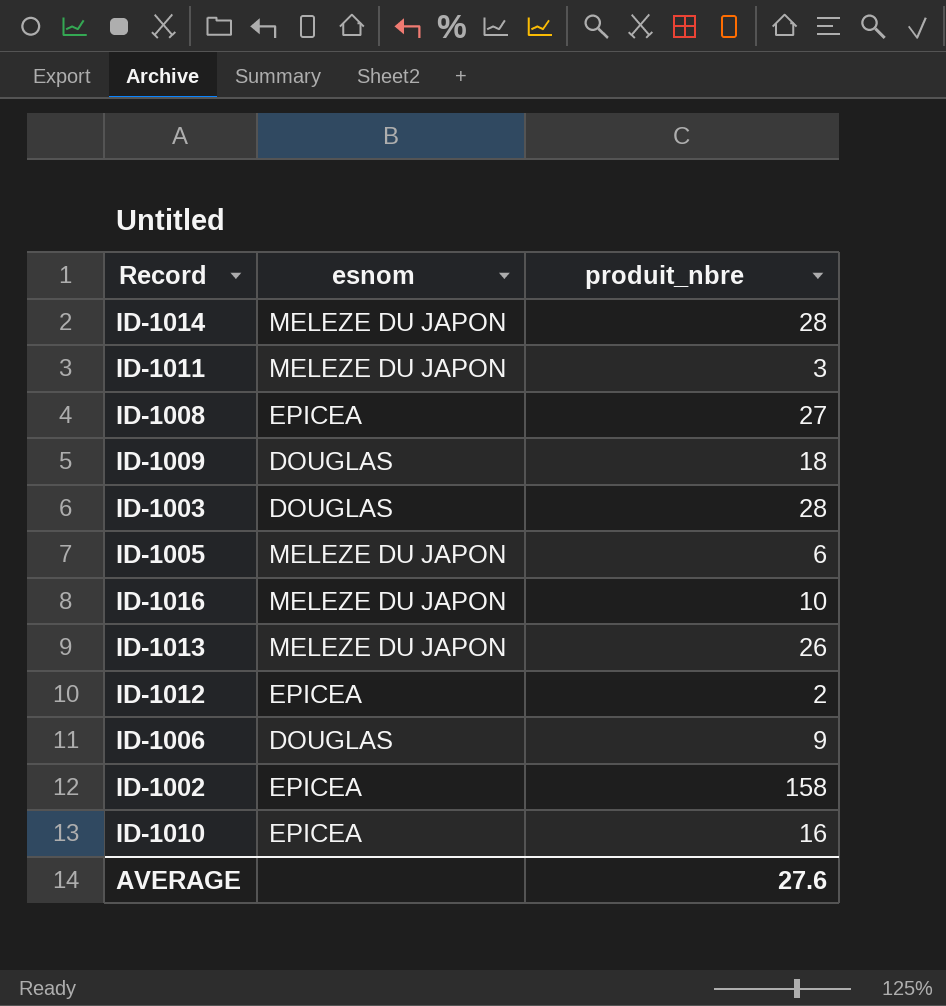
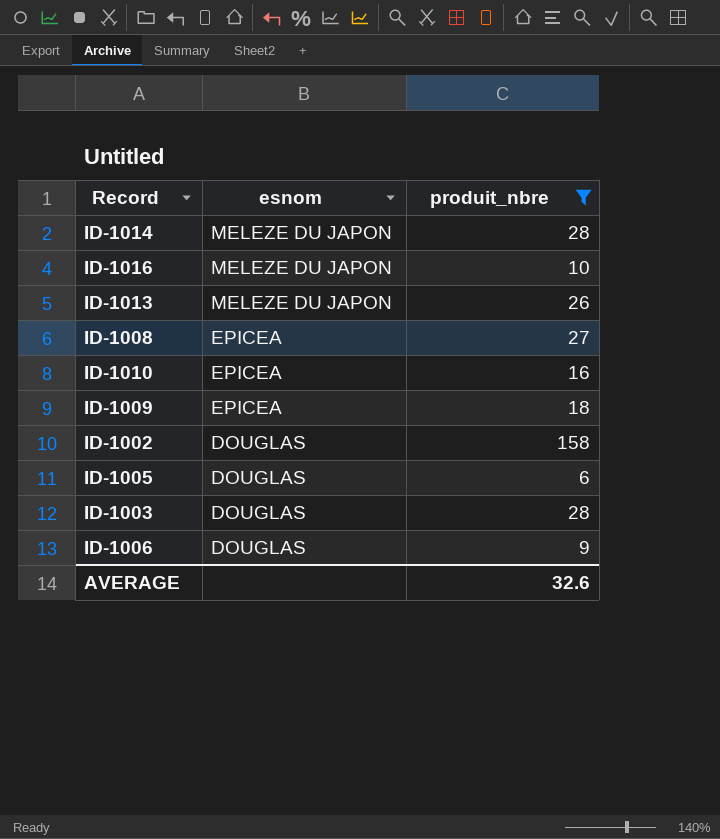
filter: none -> produit_nbre >= 6
row order: none -> esnom descending
ID-1009 | esnom: DOUGLAS -> EPICEA
ID-1002 | esnom: EPICEA -> DOUGLAS
ID-1005 | esnom: MELEZE DU JAPON -> DOUGLAS
AVERAGE | produit_nbre: 27.6 -> 32.6

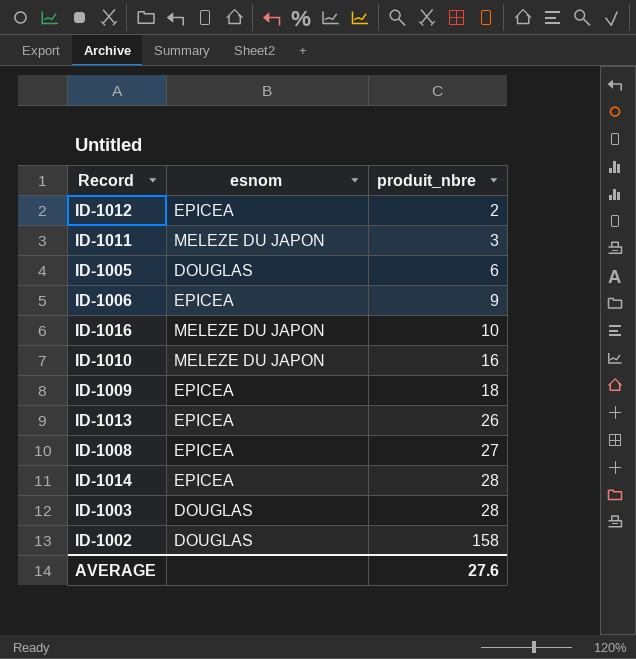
filter: produit_nbre >= 6 -> none
row order: esnom descending -> produit_nbre ascending
ID-1006 | esnom: DOUGLAS -> EPICEA
ID-1010 | esnom: EPICEA -> MELEZE DU JAPON
ID-1013 | esnom: MELEZE DU JAPON -> EPICEA
ID-1014 | esnom: MELEZE DU JAPON -> EPICEA
AVERAGE | produit_nbre: 32.6 -> 27.6

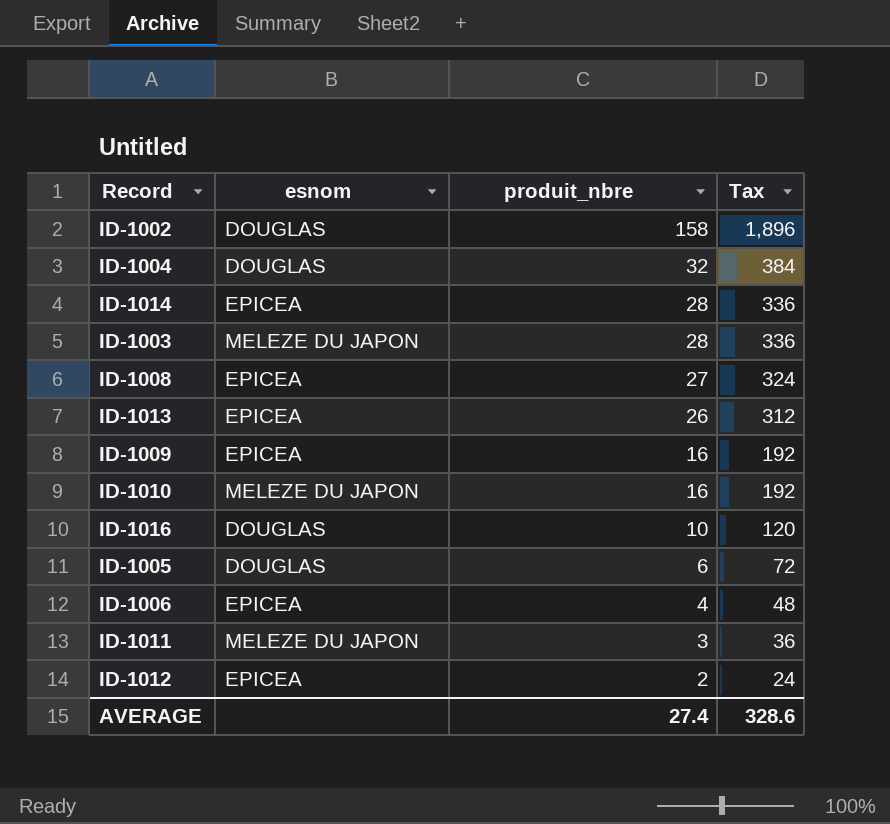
row order: produit_nbre ascending -> produit_nbre descending
column Tax | formula: none -> [produit_nbre] * 12
row ID-1004: none -> DOUGLAS | 32 | 384
ID-1003 | esnom: DOUGLAS -> MELEZE DU JAPON
ID-1009 | produit_nbre: 18 -> 16
ID-1016 | esnom: MELEZE DU JAPON -> DOUGLAS
ID-1006 | produit_nbre: 9 -> 4
AVERAGE | produit_nbre: 27.6 -> 27.4

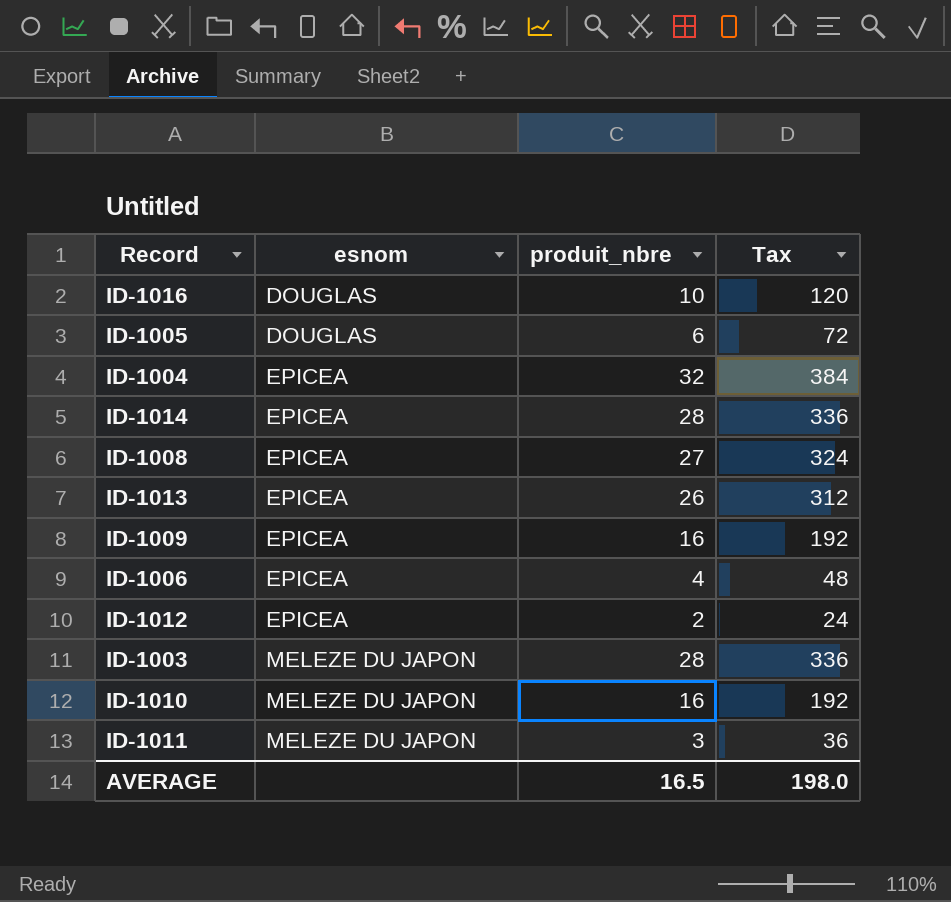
row order: produit_nbre descending -> esnom ascending
row ID-1002: DOUGLAS | 158 | 1,896 -> none
ID-1004 | esnom: DOUGLAS -> EPICEA
AVERAGE | produit_nbre: 27.4 -> 16.5
AVERAGE | Tax: 328.6 -> 198.0

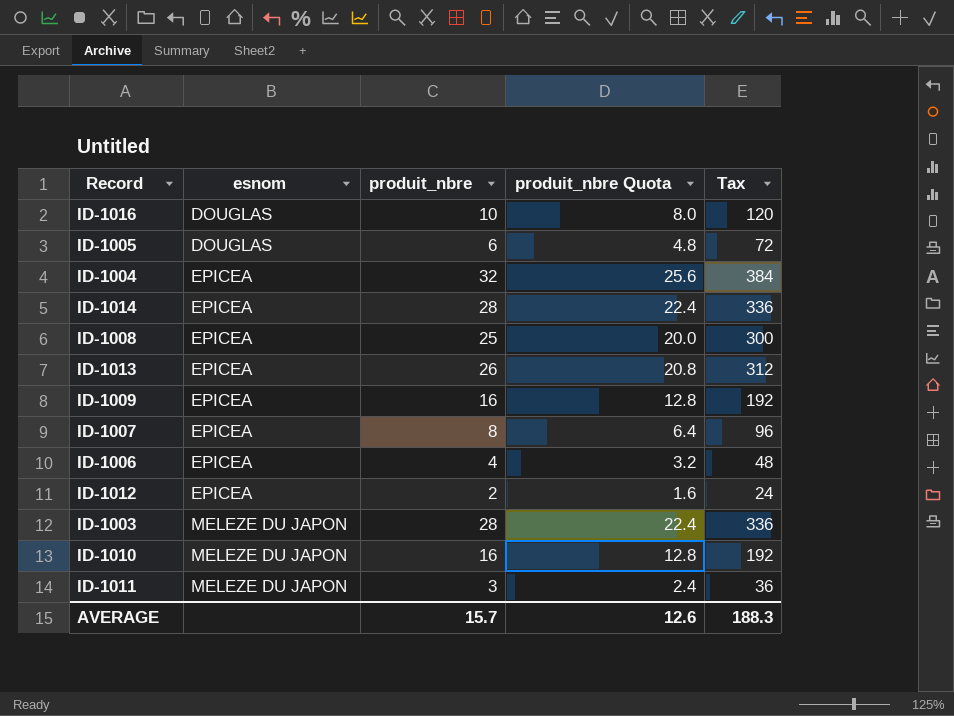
column produit_nbre Quota | formula: none -> [produit_nbre] * 0.8
ID-1008 | produit_nbre: 27 -> 25
ID-1008 | Tax: 324 -> 300
row ID-1007: none -> EPICEA | 8 | 6.4 | 96
AVERAGE | produit_nbre: 16.5 -> 15.7
AVERAGE | Tax: 198.0 -> 188.3

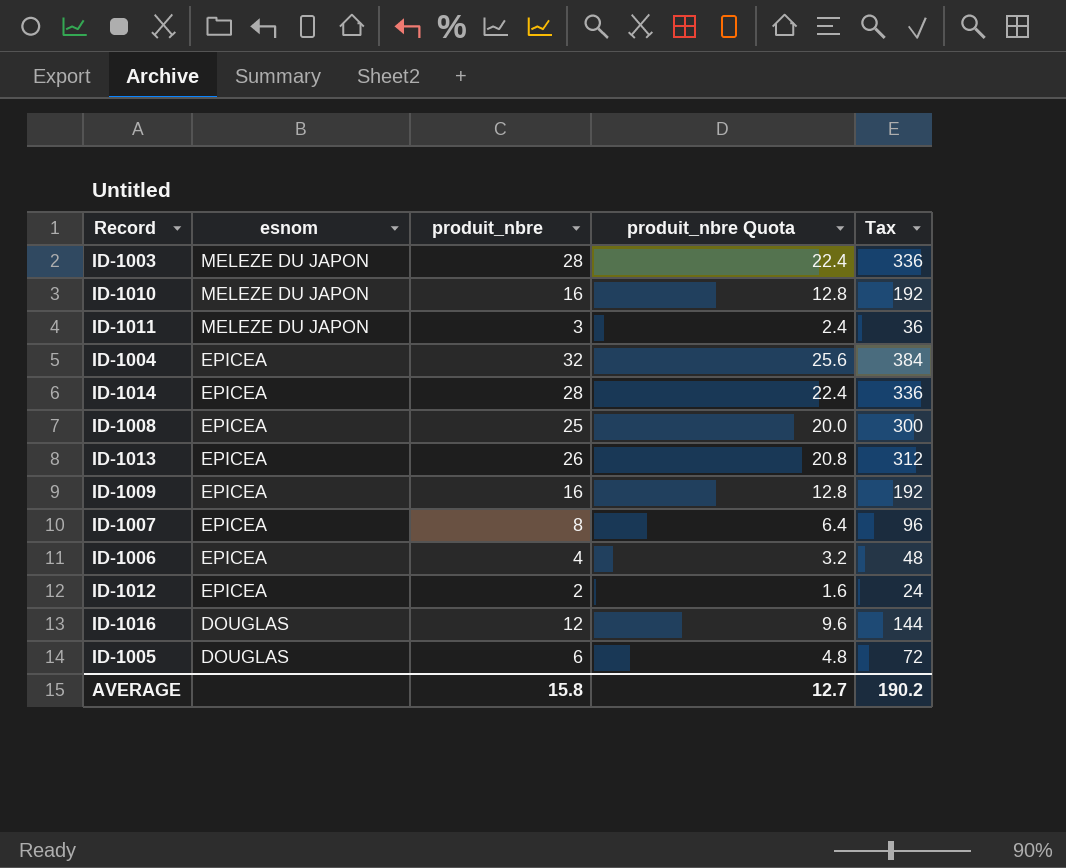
row order: esnom ascending -> esnom descending
ID-1016 | produit_nbre: 10 -> 12
ID-1016 | produit_nbre Quota: 8.0 -> 9.6
ID-1016 | Tax: 120 -> 144
AVERAGE | produit_nbre: 15.7 -> 15.8
AVERAGE | produit_nbre Quota: 12.6 -> 12.7
AVERAGE | Tax: 188.3 -> 190.2

